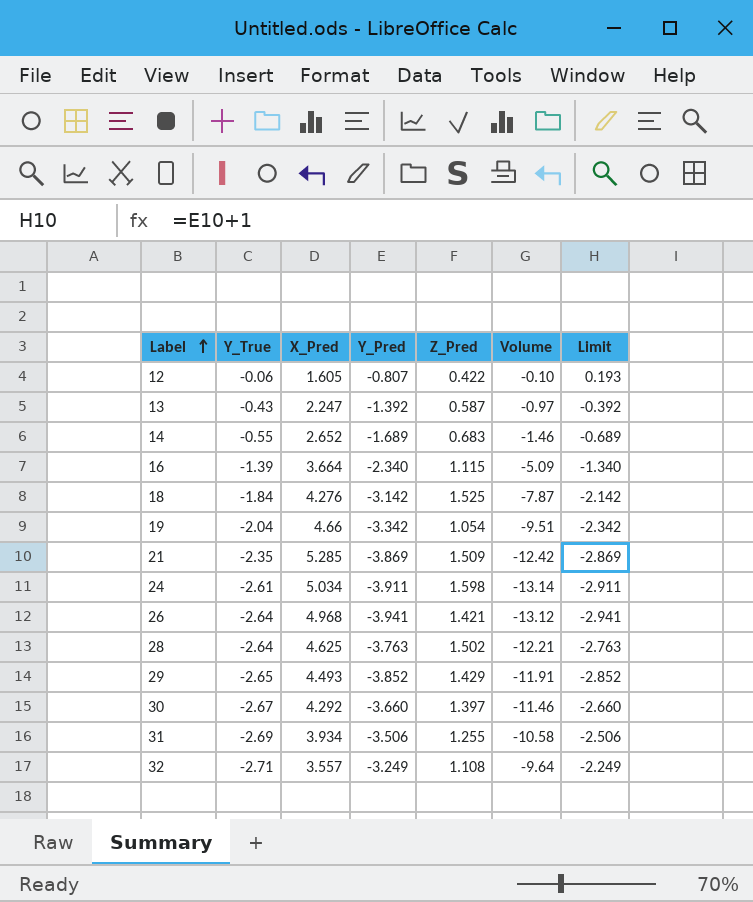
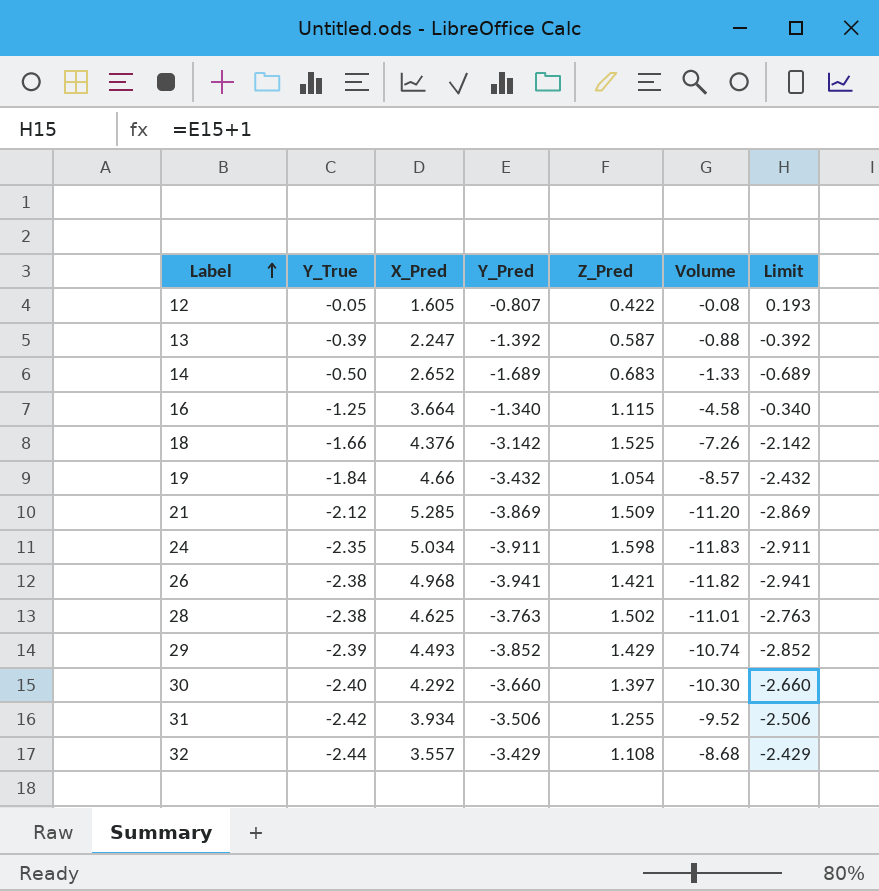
12 | Y_True: -0.06 -> -0.05
12 | Volume: -0.10 -> -0.08
13 | Y_True: -0.43 -> -0.39
13 | Volume: -0.97 -> -0.88
14 | Y_True: -0.55 -> -0.50
14 | Volume: -1.46 -> -1.33
16 | Y_True: -1.39 -> -1.25
16 | Y_Pred: -2.340 -> -1.340
16 | Volume: -5.09 -> -4.58
16 | Limit: -1.340 -> -0.340
18 | Y_True: -1.84 -> -1.66
18 | X_Pred: 4.276 -> 4.376
18 | Volume: -7.87 -> -7.26
19 | Y_True: -2.04 -> -1.84
19 | Y_Pred: -3.342 -> -3.432
19 | Volume: -9.51 -> -8.57
19 | Limit: -2.342 -> -2.432
21 | Y_True: -2.35 -> -2.12
21 | Volume: -12.42 -> -11.20
24 | Y_True: -2.61 -> -2.35
24 | Volume: -13.14 -> -11.83
26 | Y_True: -2.64 -> -2.38
26 | Volume: -13.12 -> -11.82
28 | Y_True: -2.64 -> -2.38
28 | Volume: -12.21 -> -11.01
29 | Y_True: -2.65 -> -2.39
29 | Volume: -11.91 -> -10.74
30 | Y_True: -2.67 -> -2.40
30 | Volume: -11.46 -> -10.30
31 | Y_True: -2.69 -> -2.42
31 | Volume: -10.58 -> -9.52
32 | Y_True: -2.71 -> -2.44
32 | Y_Pred: -3.249 -> -3.429
32 | Volume: -9.64 -> -8.68
32 | Limit: -2.249 -> -2.429

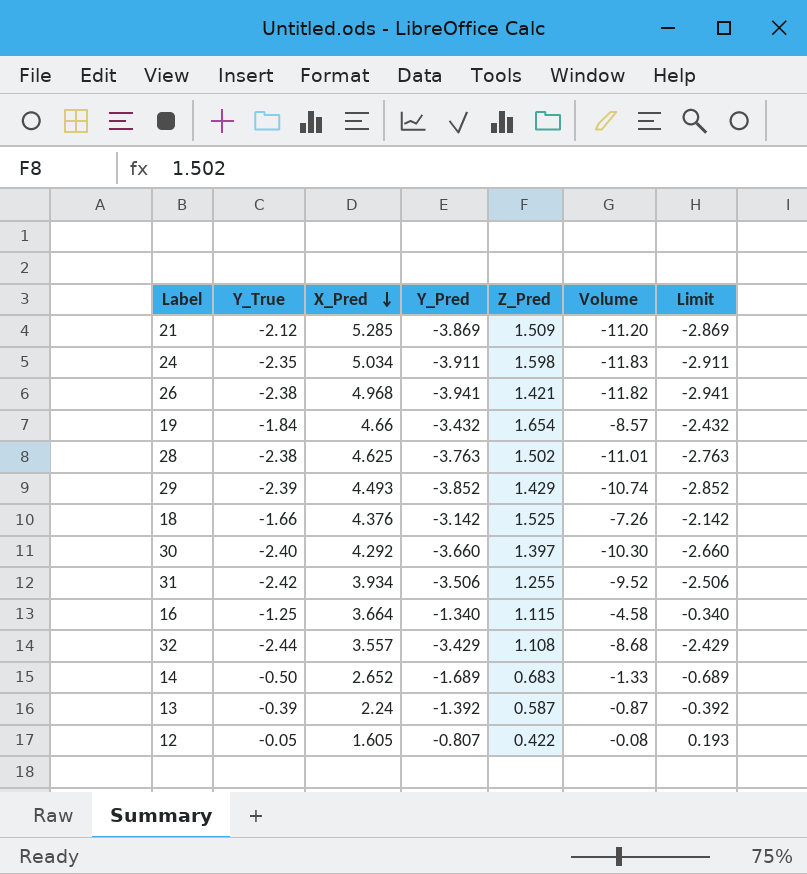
row order: Label ascending -> X_Pred descending
19 | Z_Pred: 1.054 -> 1.654
13 | X_Pred: 2.247 -> 2.24
13 | Volume: -0.88 -> -0.87

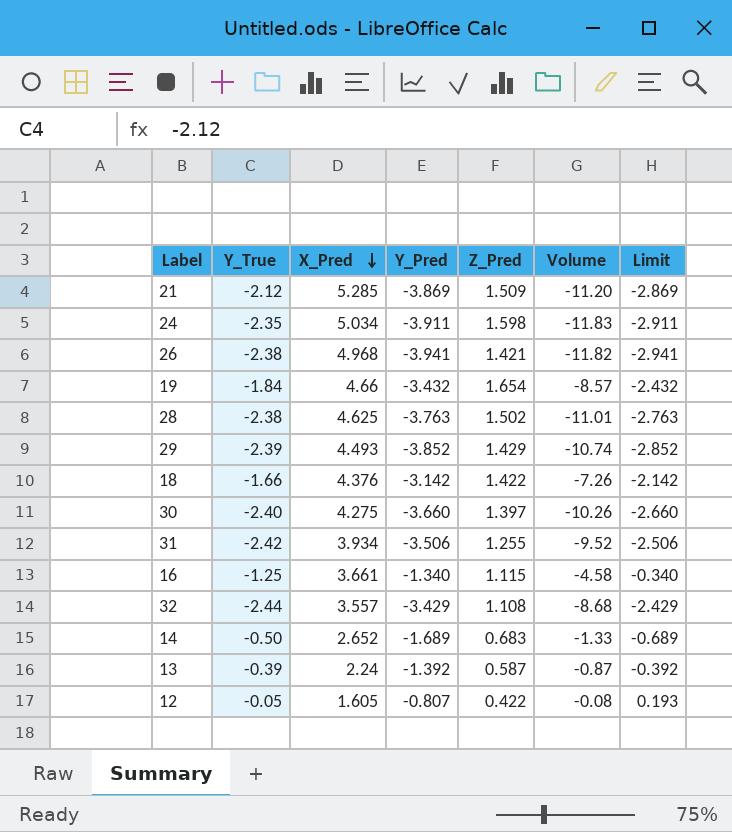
18 | Z_Pred: 1.525 -> 1.422
30 | X_Pred: 4.292 -> 4.275
30 | Volume: -10.30 -> -10.26
16 | X_Pred: 3.664 -> 3.661

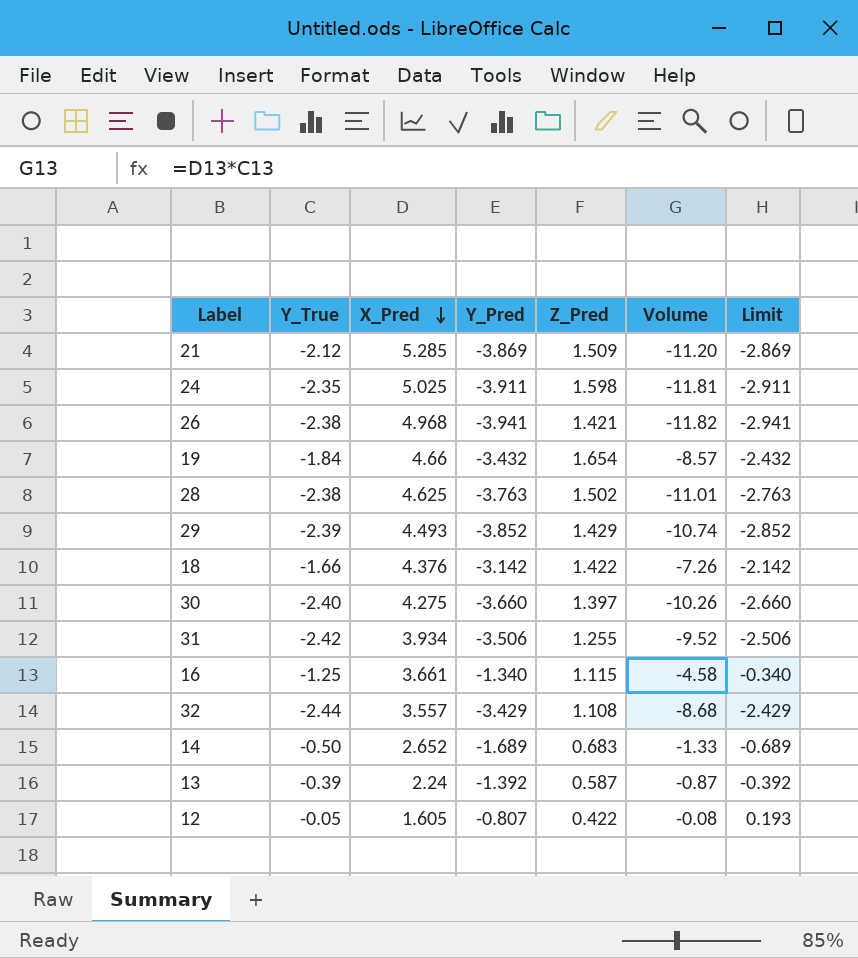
24 | X_Pred: 5.034 -> 5.025
24 | Volume: -11.83 -> -11.81

